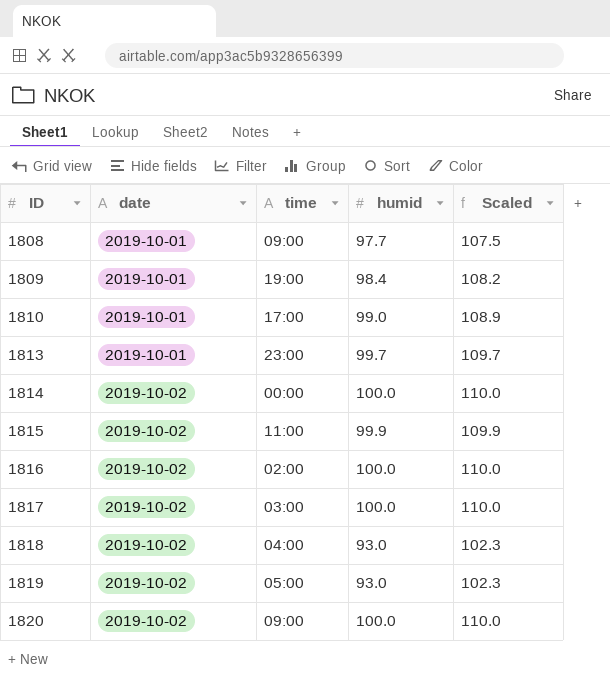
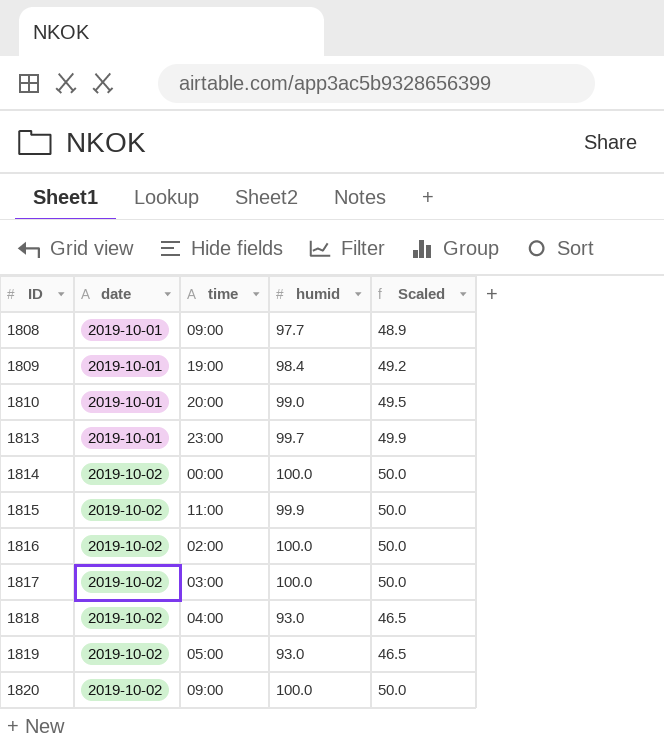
column Scaled | formula: [humid] * 1.1 -> [humid] * 0.5
1810 | time: 17:00 -> 20:00

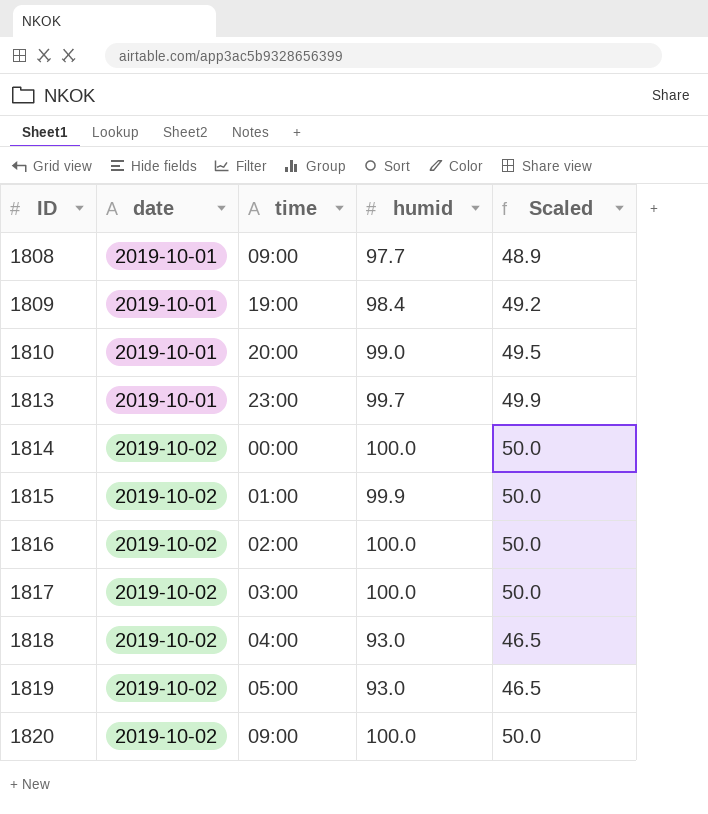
1815 | time: 11:00 -> 01:00

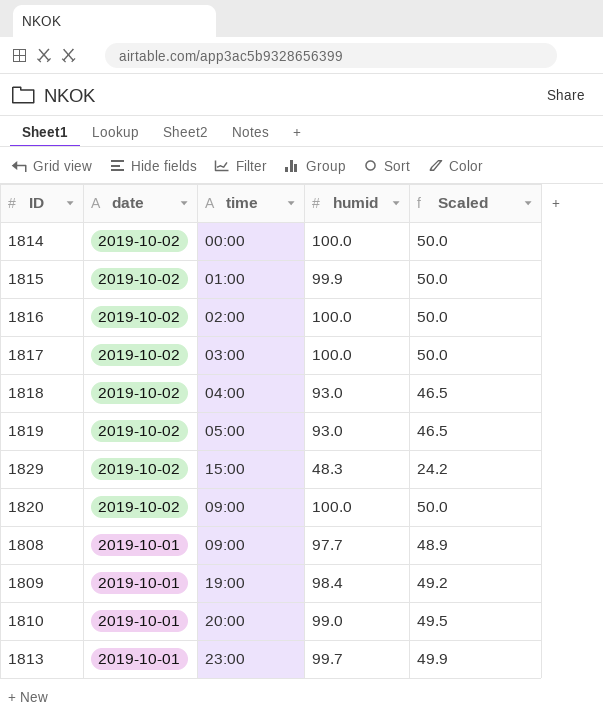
row order: ID ascending -> date descending
row 1829: none -> 2019-10-02 | 15:00 | 48.3 | 24.2

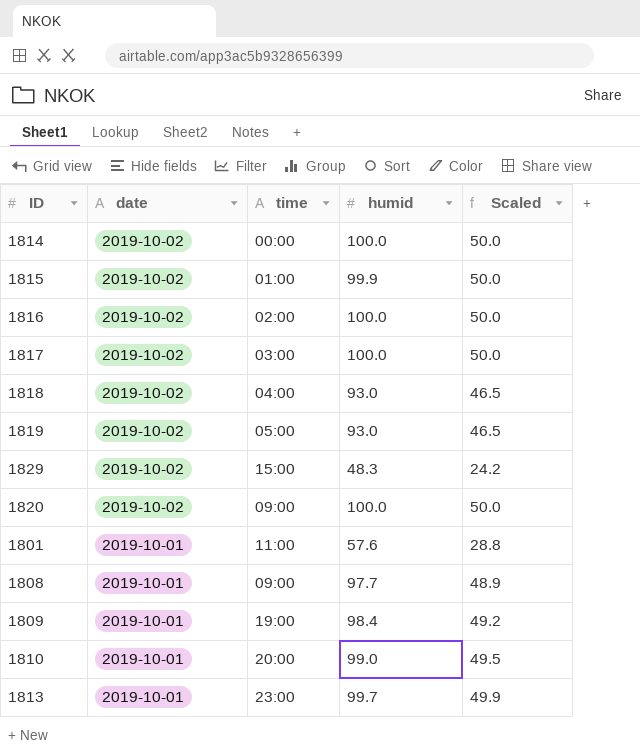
row 1801: none -> 2019-10-01 | 11:00 | 57.6 | 28.8

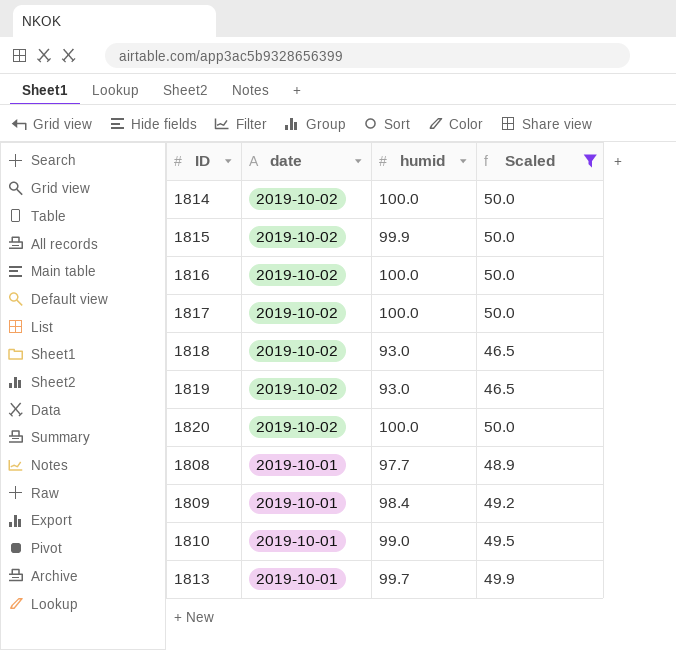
filter: none -> Scaled >= 46.5
column time | position: 3 -> none

